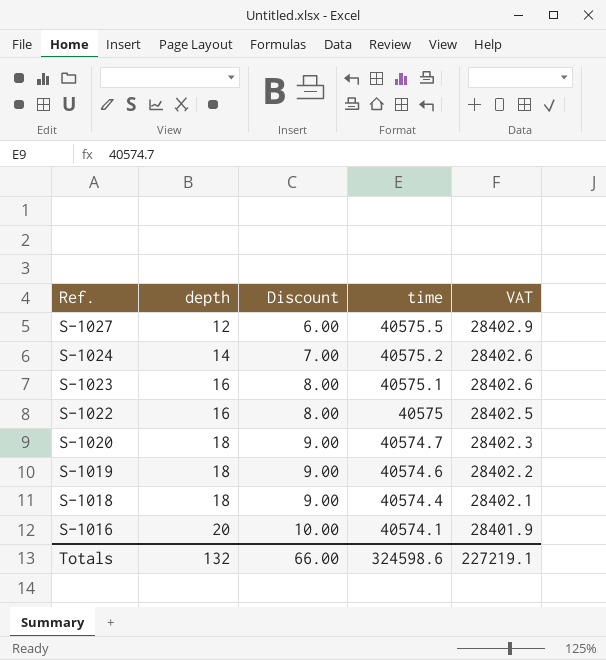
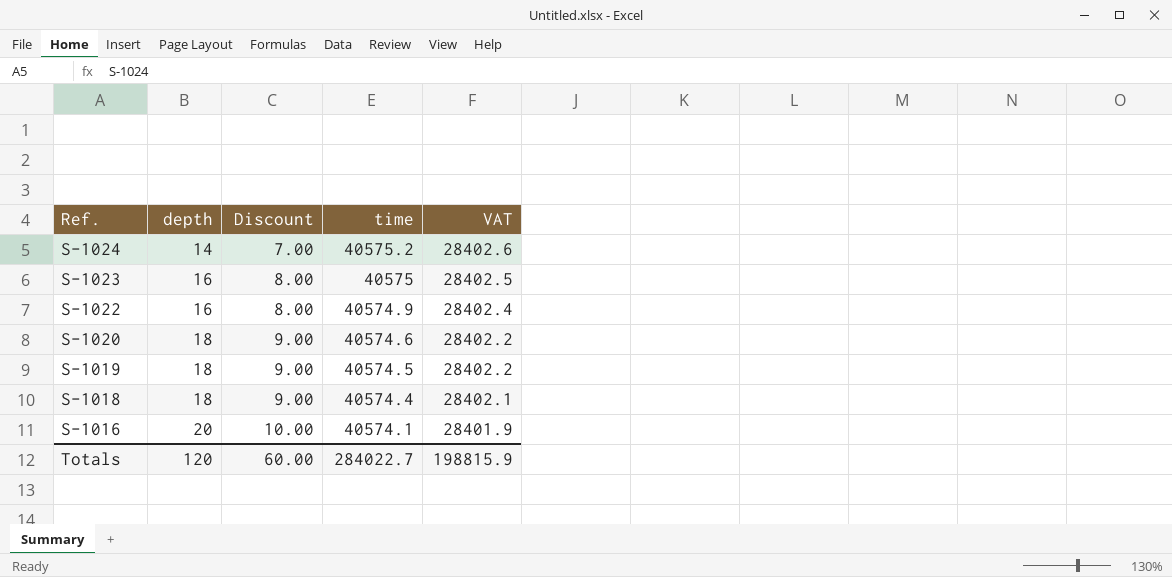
row S-1027: 12 | 6.00 | 40575.5 | 28402.9 -> none
S-1023 | time: 40575.1 -> 40575
S-1023 | VAT: 28402.6 -> 28402.5
S-1022 | time: 40575 -> 40574.9
S-1022 | VAT: 28402.5 -> 28402.4
S-1020 | time: 40574.7 -> 40574.6
S-1020 | VAT: 28402.3 -> 28402.2
S-1019 | time: 40574.6 -> 40574.5
Totals | depth: 132 -> 120
Totals | Discount: 66.00 -> 60.00
Totals | time: 324598.6 -> 284022.7
Totals | VAT: 227219.1 -> 198815.9

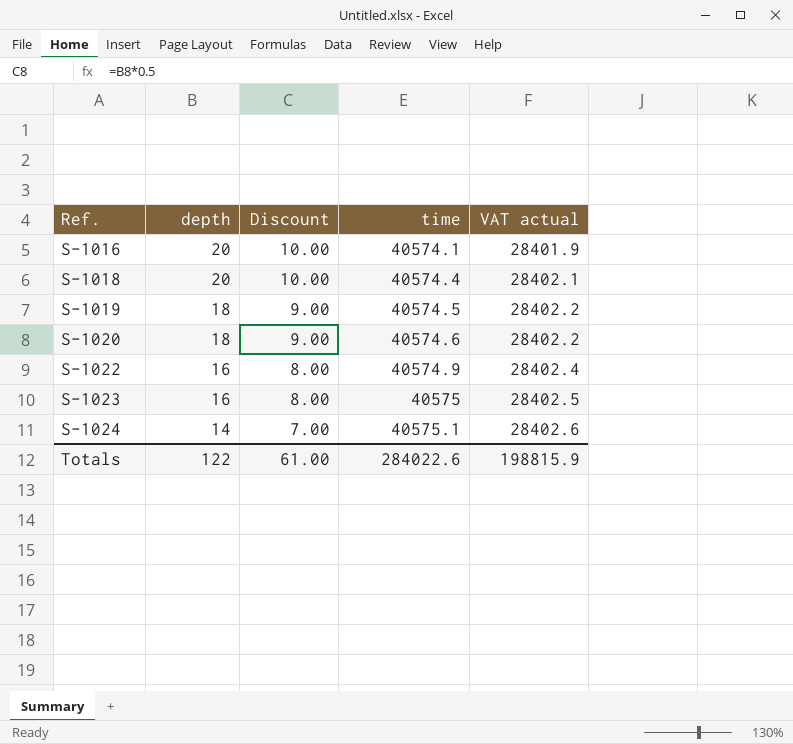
row order: Ref. descending -> Ref. ascending
column name: VAT -> VAT actual
S-1018 | depth: 18 -> 20
S-1018 | Discount: 9.00 -> 10.00
S-1024 | time: 40575.2 -> 40575.1
Totals | depth: 120 -> 122
Totals | Discount: 60.00 -> 61.00
Totals | time: 284022.7 -> 284022.6

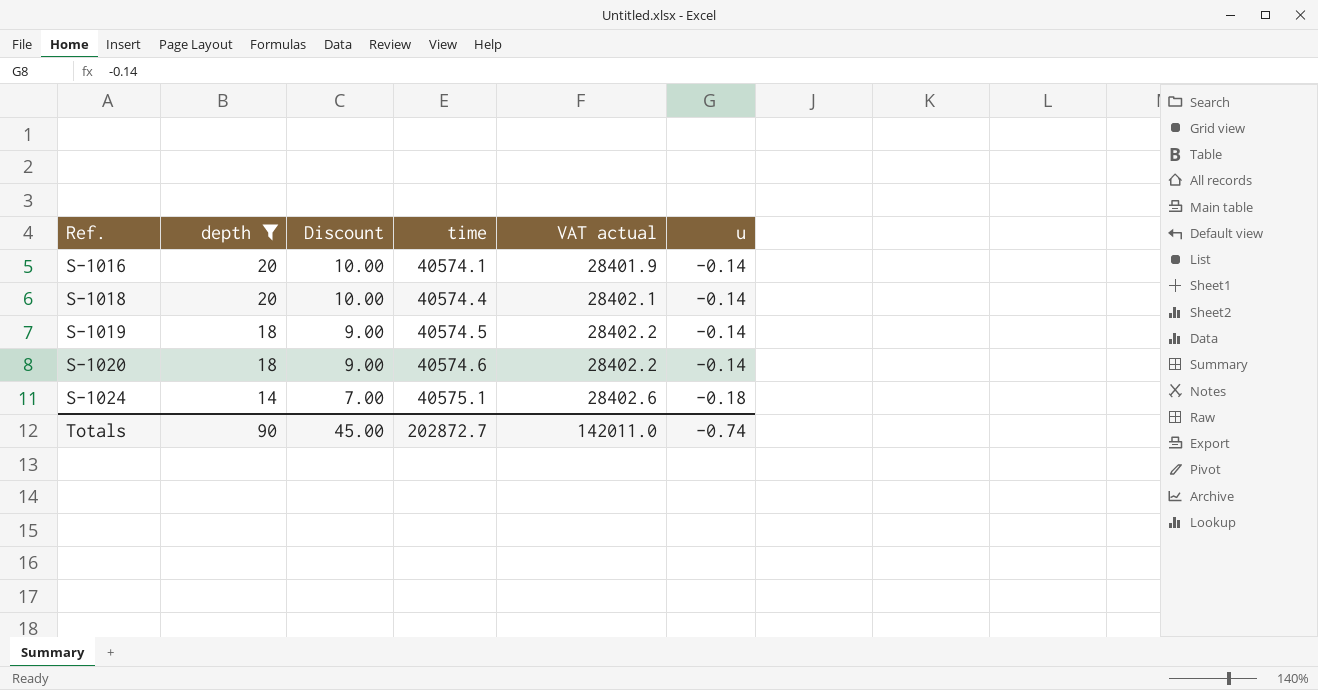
filter: none -> depth != 16
column u | position: none -> 6
Totals | depth: 122 -> 90
Totals | Discount: 61.00 -> 45.00
Totals | time: 284022.6 -> 202872.7
Totals | VAT actual: 198815.9 -> 142011.0

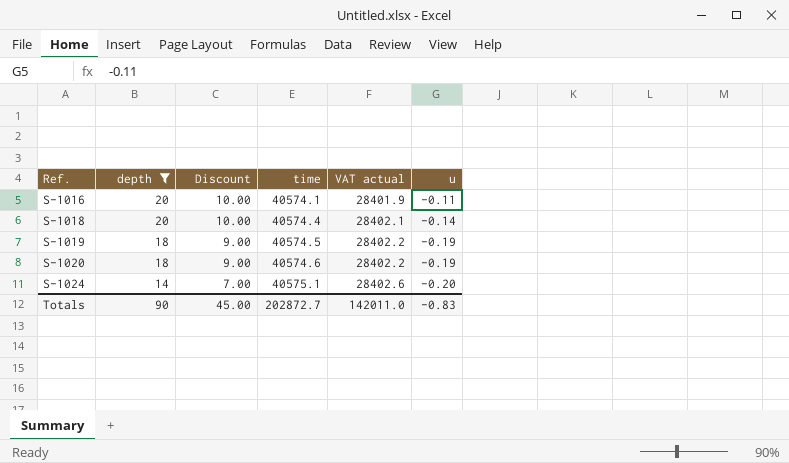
S-1016 | u: -0.14 -> -0.11
S-1019 | u: -0.14 -> -0.19
S-1020 | u: -0.14 -> -0.19
S-1024 | u: -0.18 -> -0.20
Totals | u: -0.74 -> -0.83

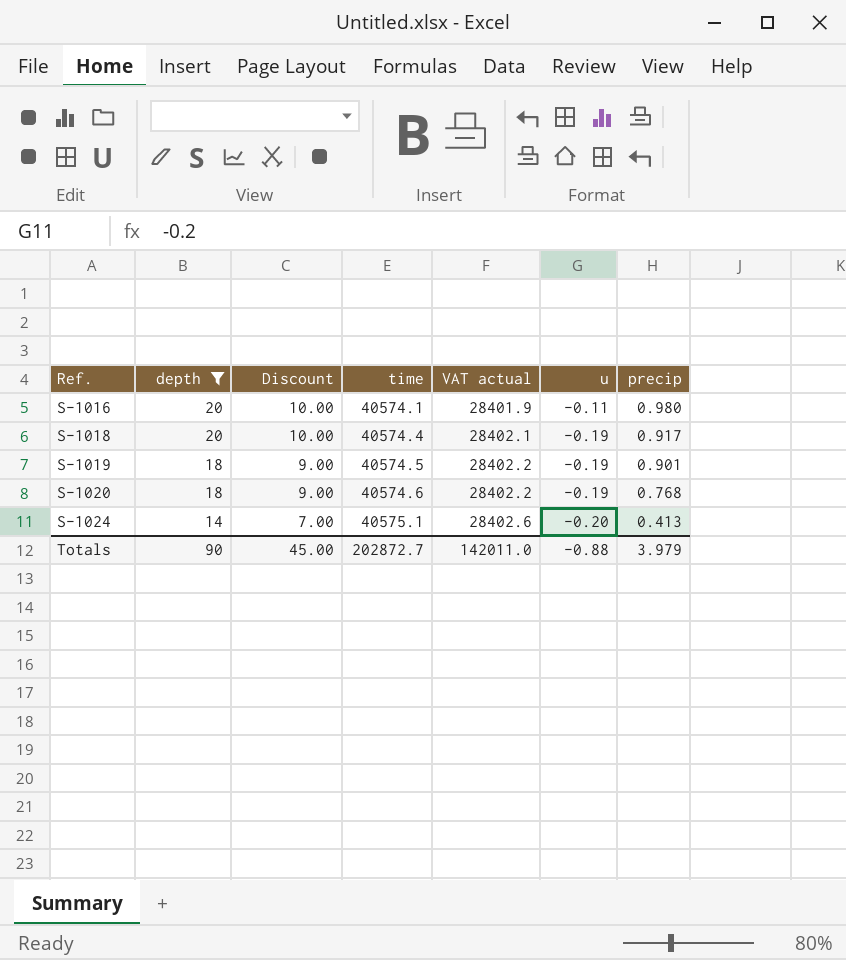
column precip | position: none -> 7
S-1018 | u: -0.14 -> -0.19
Totals | u: -0.83 -> -0.88

